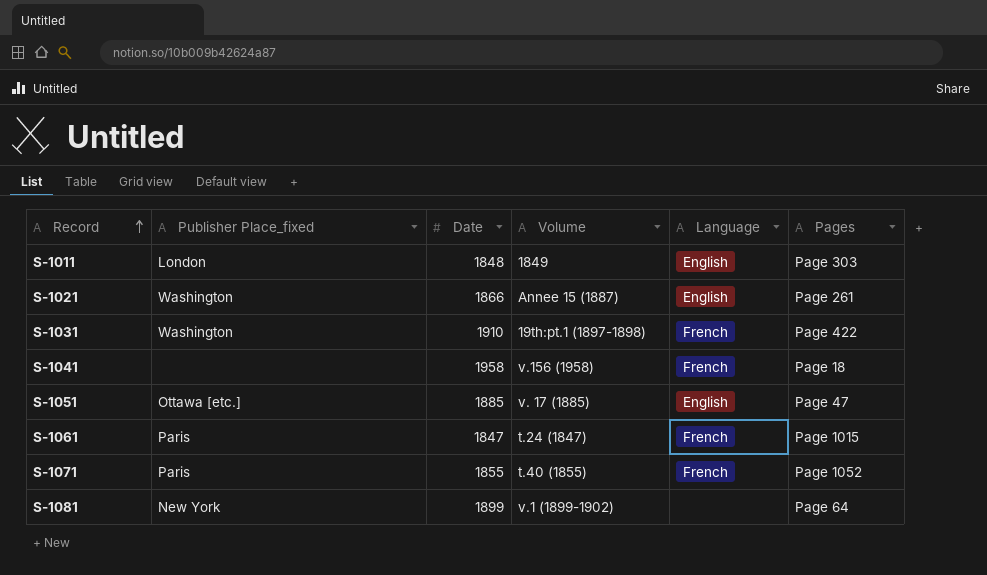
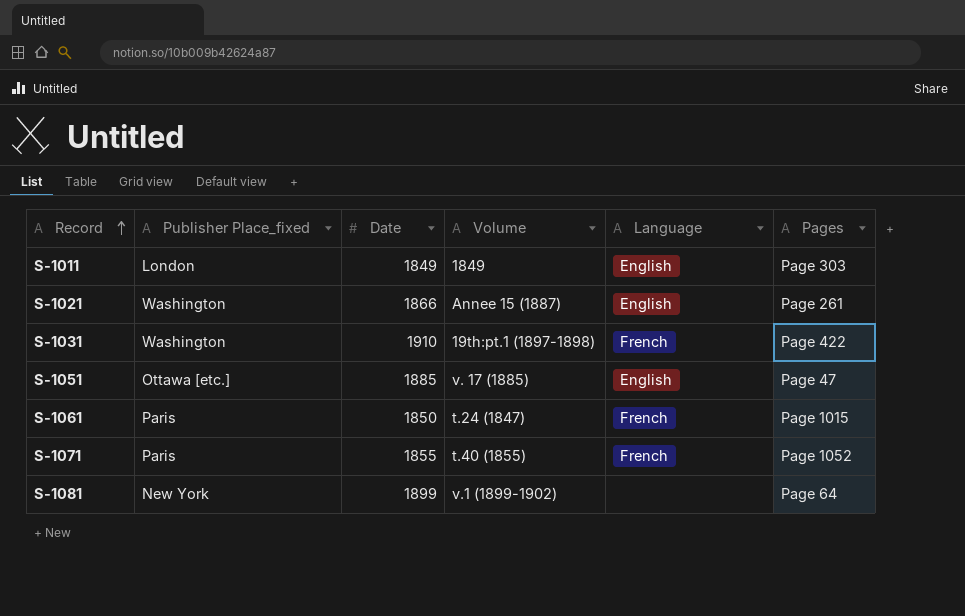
row S-1041: none | 1958 | v.156 (1958) | French | Page 18 -> none
S-1011 | Date: 1848 -> 1849
S-1061 | Date: 1847 -> 1850

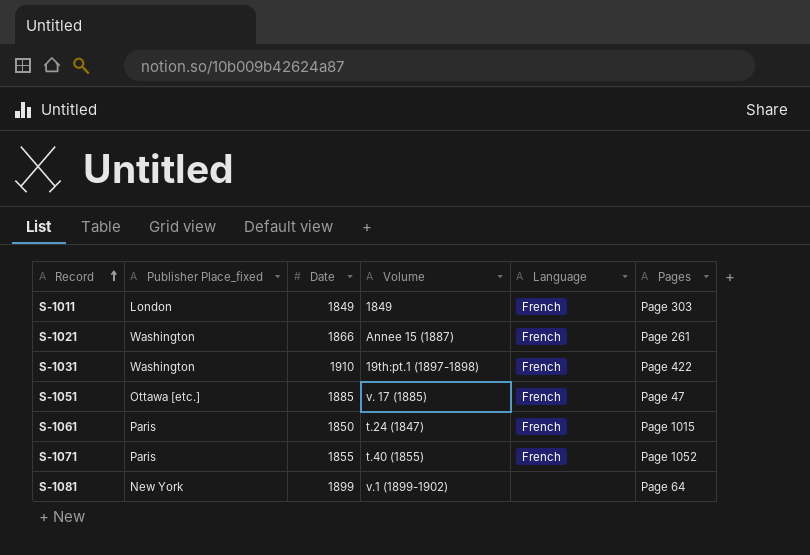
S-1011 | Language: English -> French
S-1021 | Language: English -> French
S-1051 | Language: English -> French

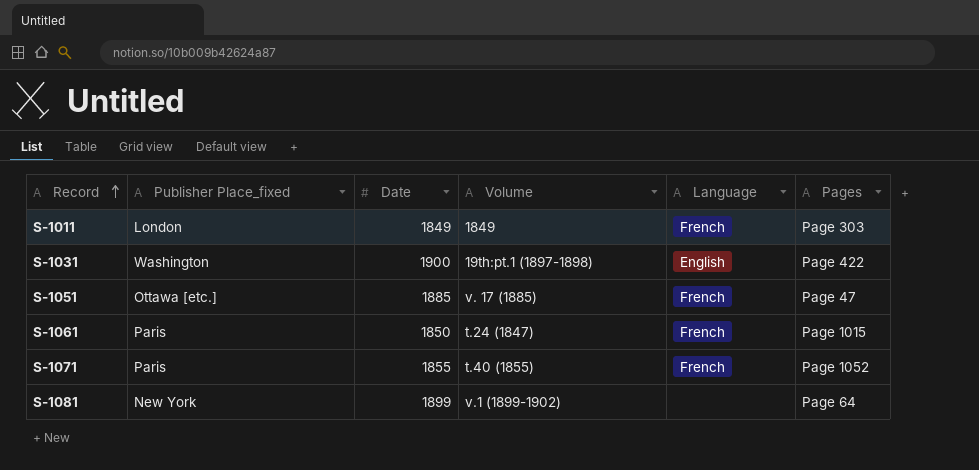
row S-1021: Washington | 1866 | Annee 15 (1887) | French | Page 261 -> none
S-1031 | Date: 1910 -> 1900
S-1031 | Language: French -> English

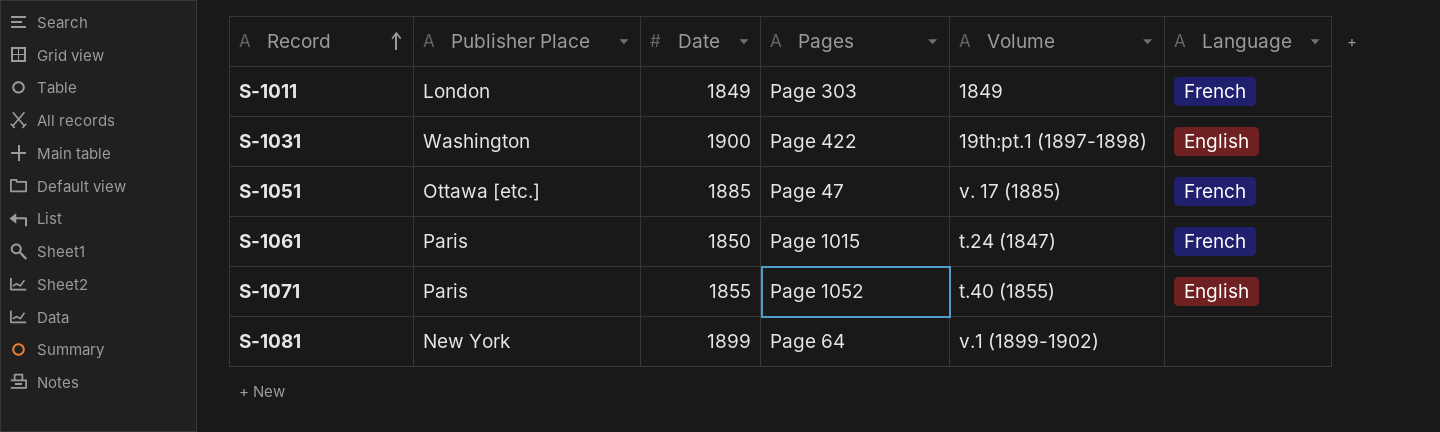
column name: Publisher Place_fixed -> Publisher Place
column Pages | position: 6 -> 4
S-1071 | Language: French -> English

